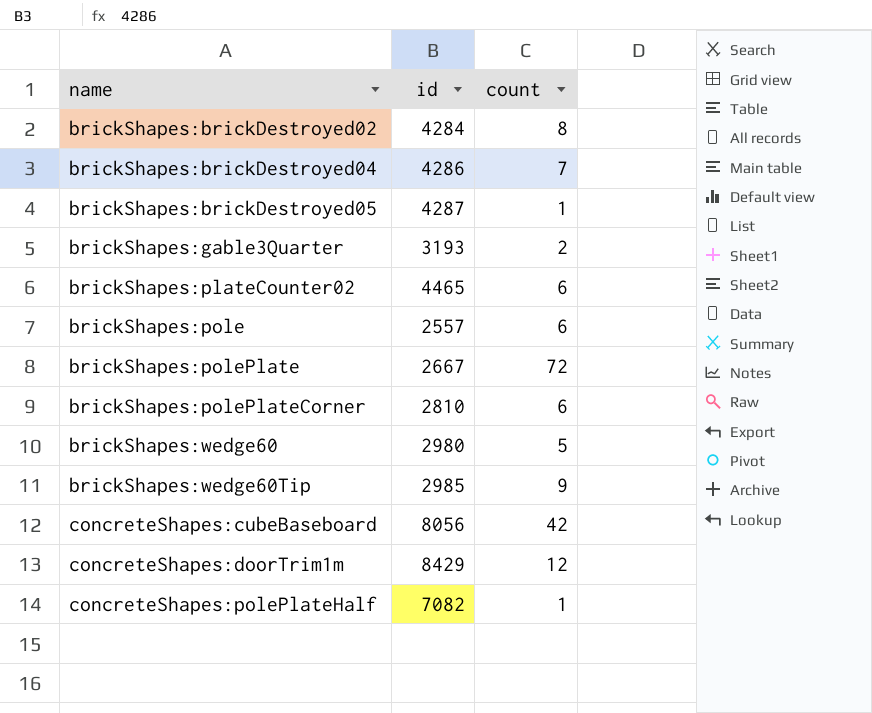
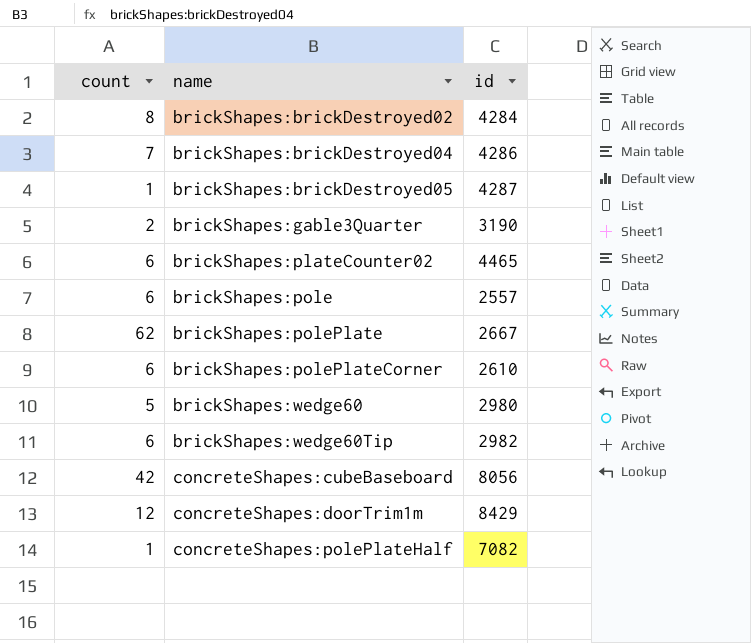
column count | position: 3 -> 1
brickShapes:gable3Quarter | id: 3193 -> 3190
brickShapes:polePlate | count: 72 -> 62
brickShapes:polePlateCorner | id: 2810 -> 2610
brickShapes:wedge60Tip | count: 9 -> 6
brickShapes:wedge60Tip | id: 2985 -> 2982

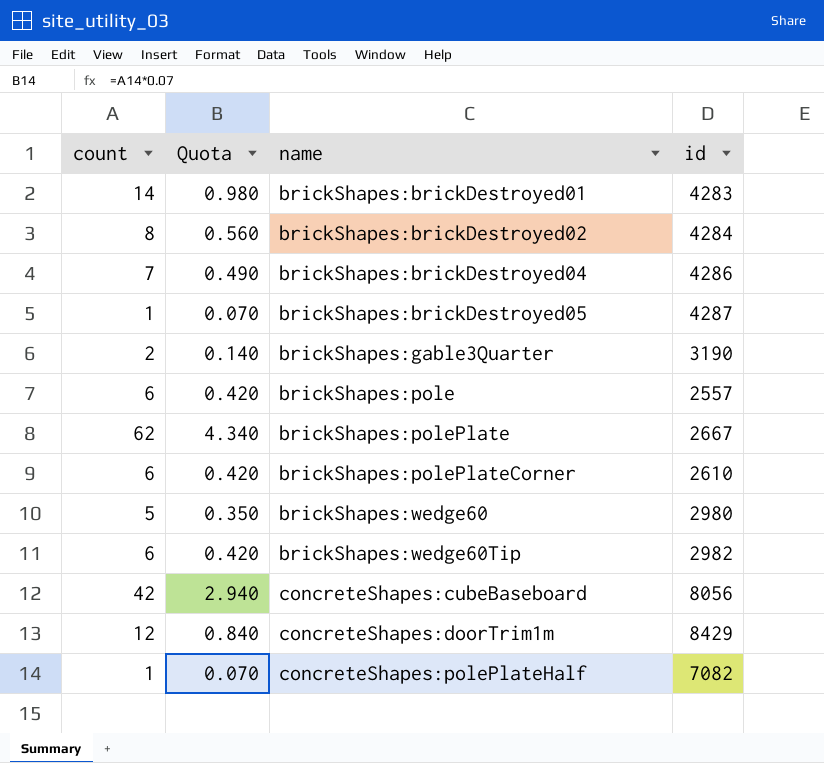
column Quota | formula: none -> [count] * 0.07
row brickShapes:plateCounter02: 6 | 4465 -> none
row brickShapes:brickDestroyed01: none -> 14 | 0.980 | 4283

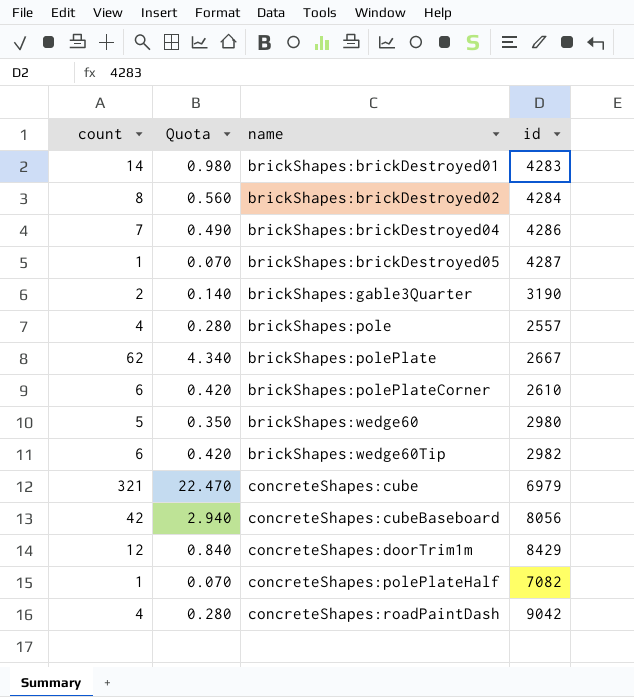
brickShapes:pole | count: 6 -> 4
brickShapes:pole | Quota: 0.420 -> 0.280
row concreteShapes:cube: none -> 321 | 22.470 | 6979
row concreteShapes:roadPaintDash: none -> 4 | 0.280 | 9042

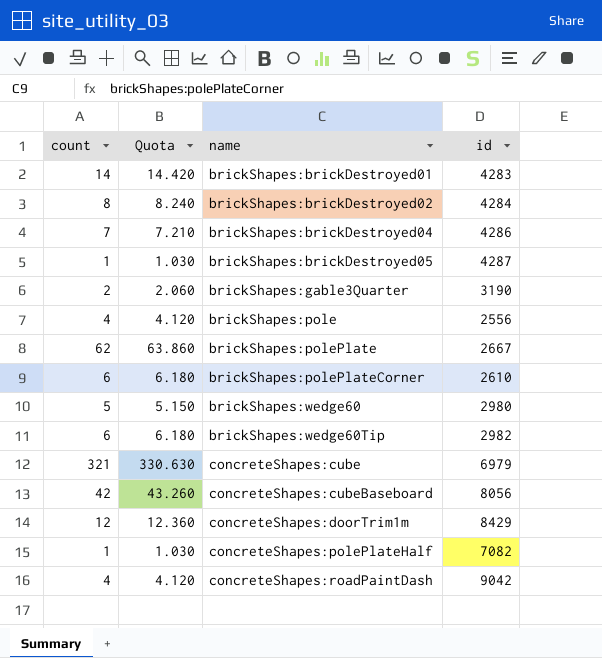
column Quota | formula: [count] * 0.07 -> [count] * 1.03
brickShapes:pole | id: 2557 -> 2556

